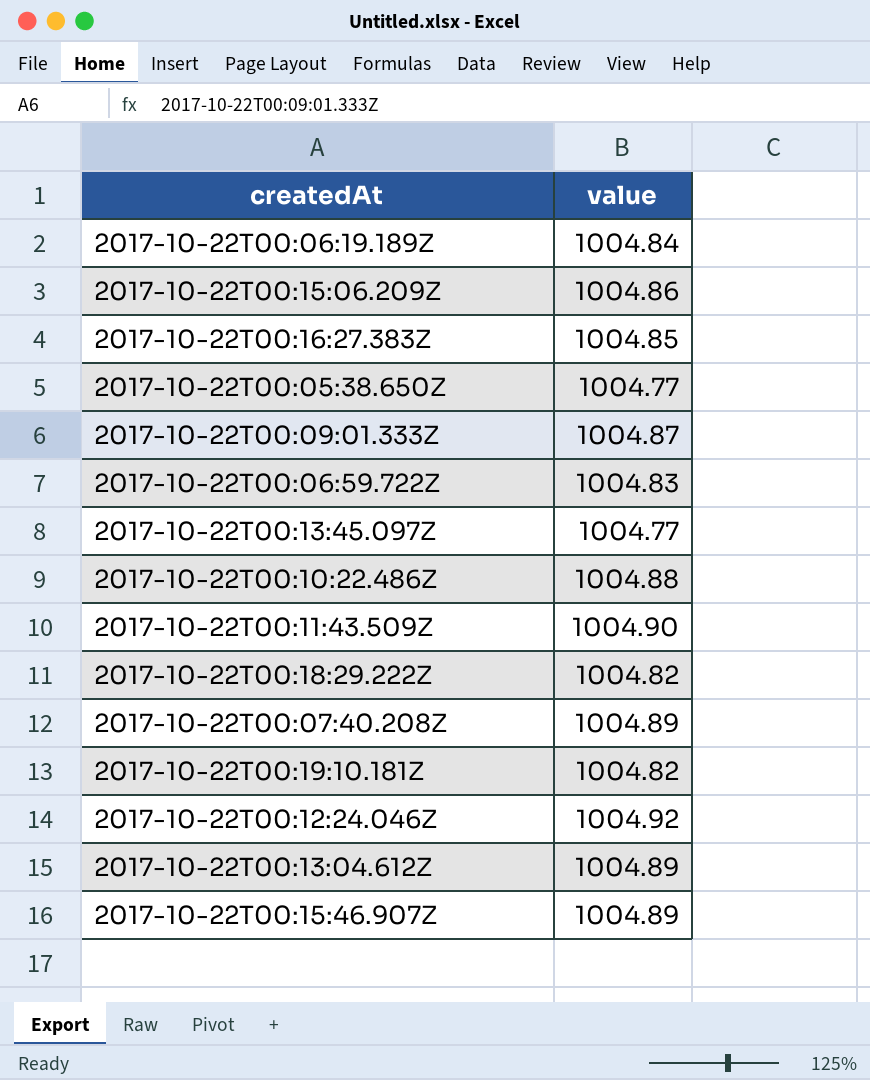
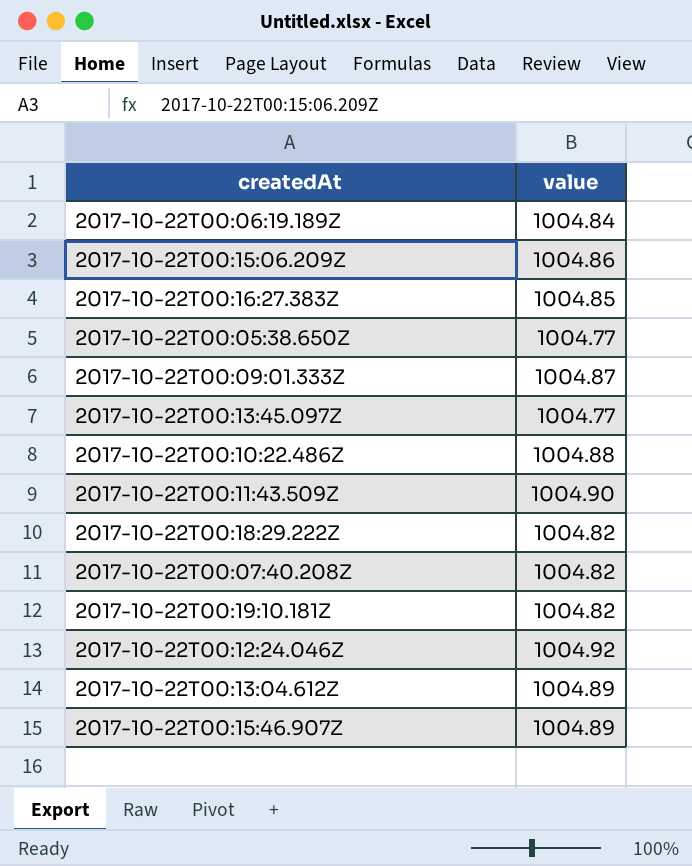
row 2017-10-22T00:06:59.722Z: 1004.83 -> none
2017-10-22T00:07:40.208Z | value: 1004.89 -> 1004.82

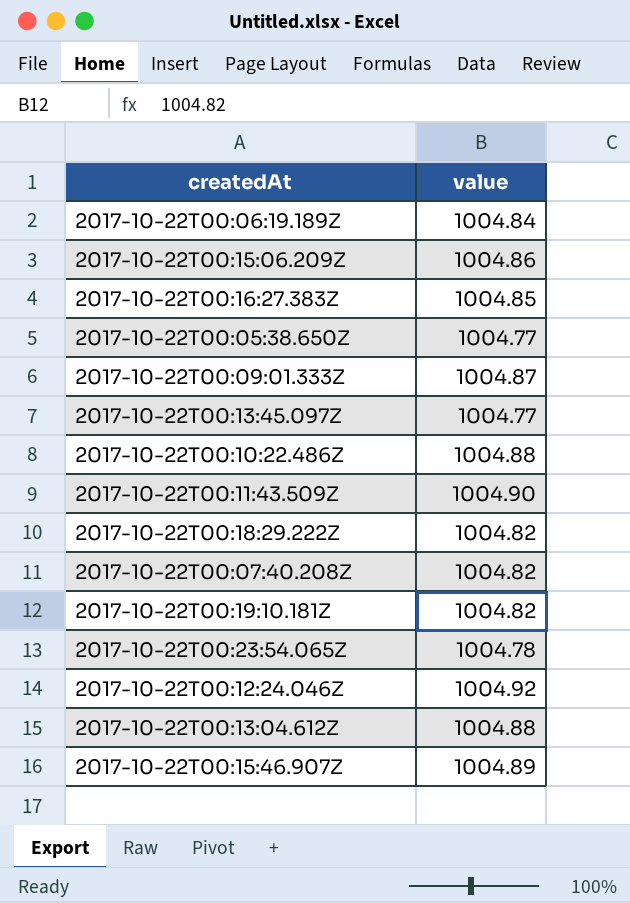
row 2017-10-22T00:23:54.065Z: none -> 1004.78
2017-10-22T00:13:04.612Z | value: 1004.89 -> 1004.88

